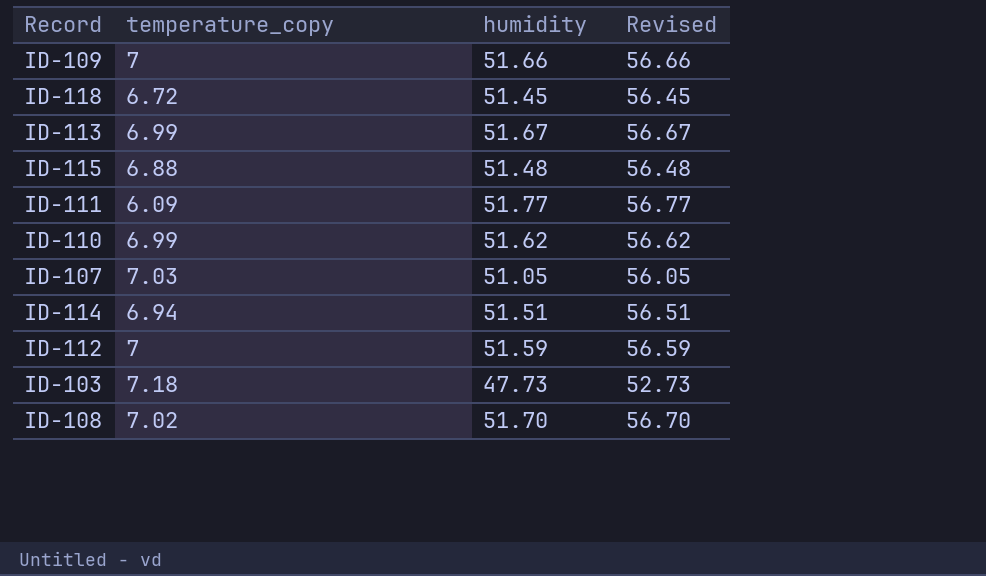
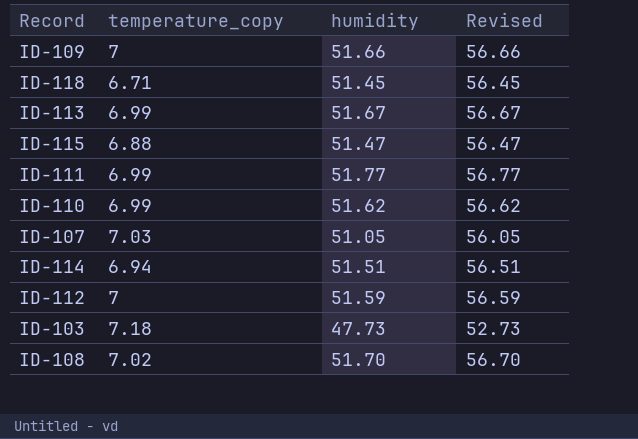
ID-118 | temperature_copy: 6.72 -> 6.71
ID-115 | humidity: 51.48 -> 51.47
ID-115 | Revised: 56.48 -> 56.47
ID-111 | temperature_copy: 6.09 -> 6.99

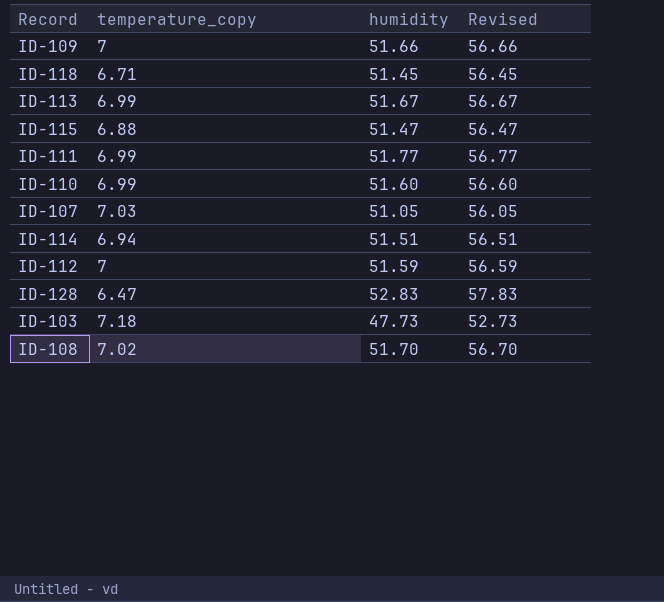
ID-110 | humidity: 51.62 -> 51.60
ID-110 | Revised: 56.62 -> 56.60
row ID-128: none -> 6.47 | 52.83 | 57.83

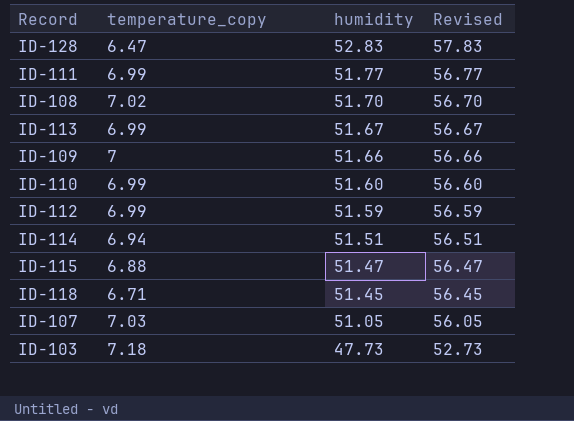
row order: none -> humidity descending
ID-112 | temperature_copy: 7 -> 6.99

